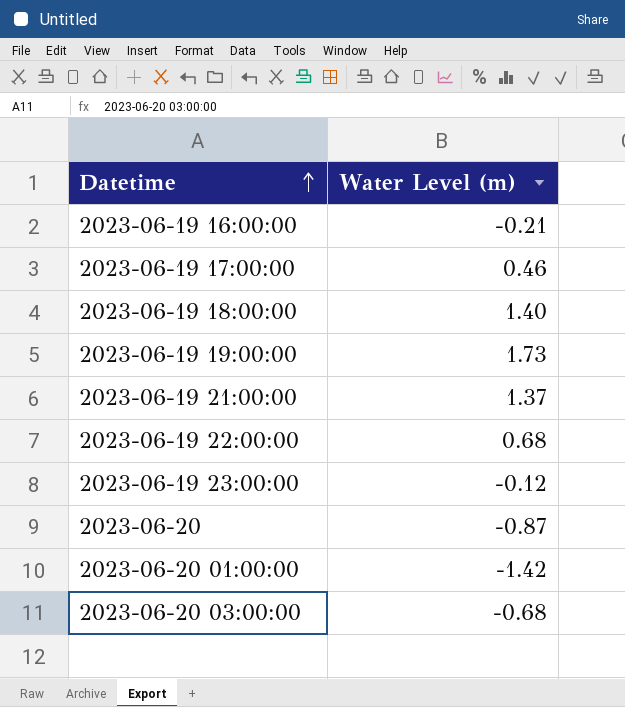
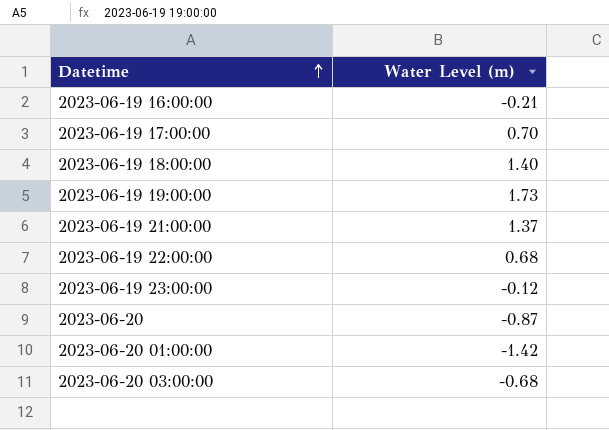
2023-06-19 17:00:00 | Water Level (m): 0.46 -> 0.70

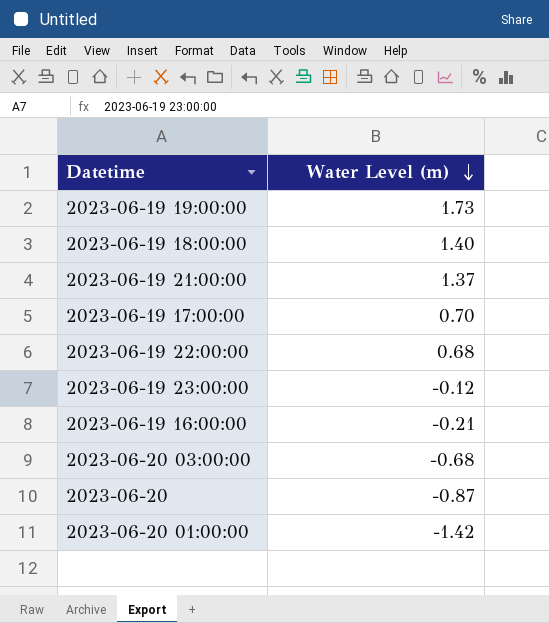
row order: Datetime ascending -> Water Level (m) descending

